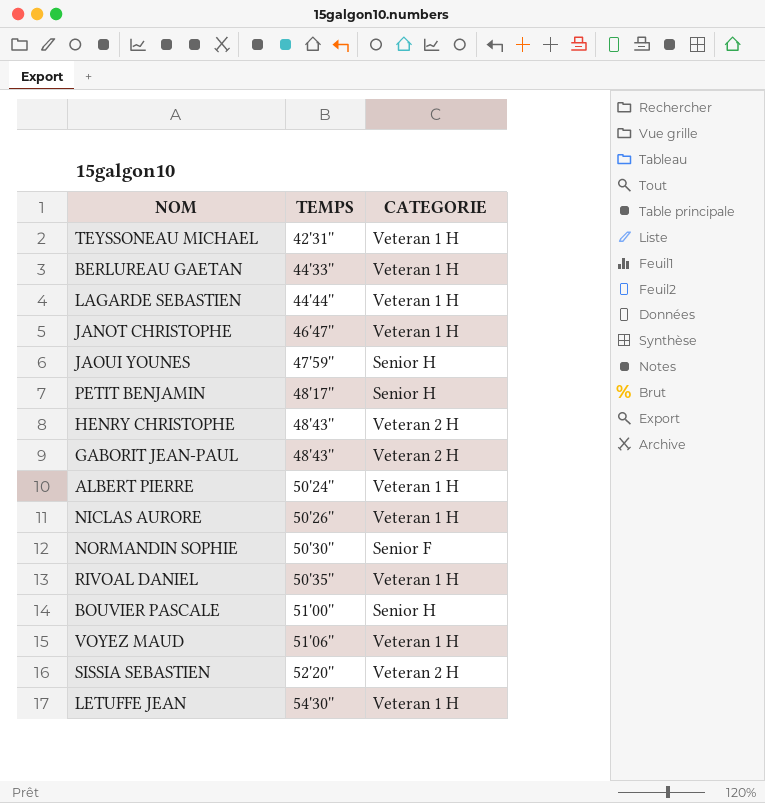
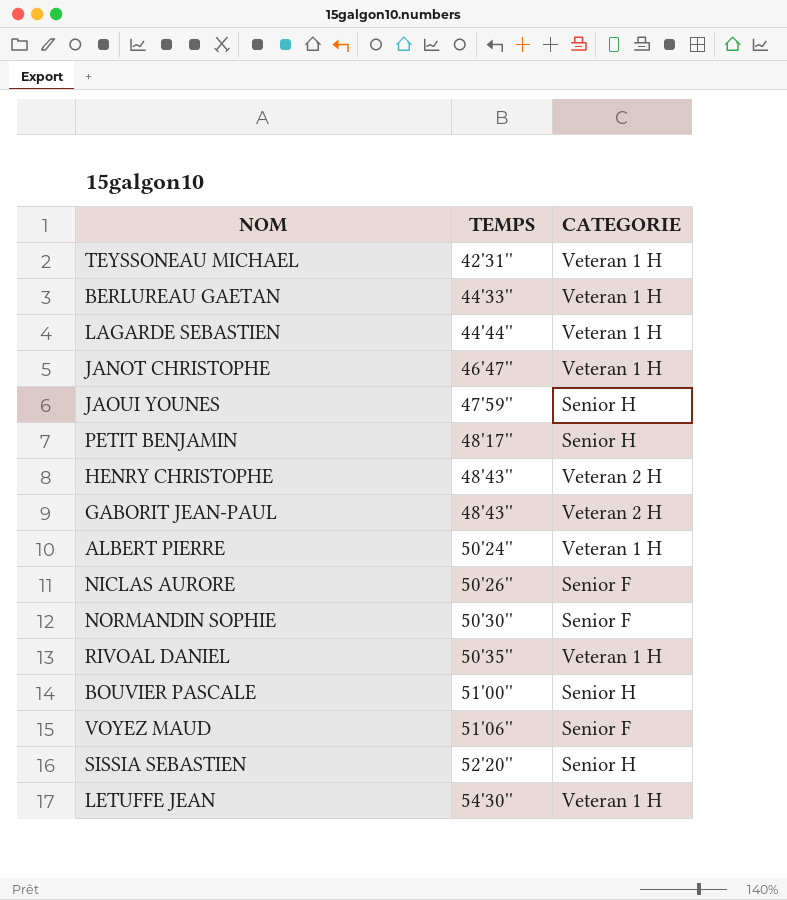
NICLAS AURORE | CATEGORIE: Veteran 1 H -> Senior F
VOYEZ MAUD | CATEGORIE: Veteran 1 H -> Senior F
SISSIA SEBASTIEN | CATEGORIE: Veteran 2 H -> Senior H

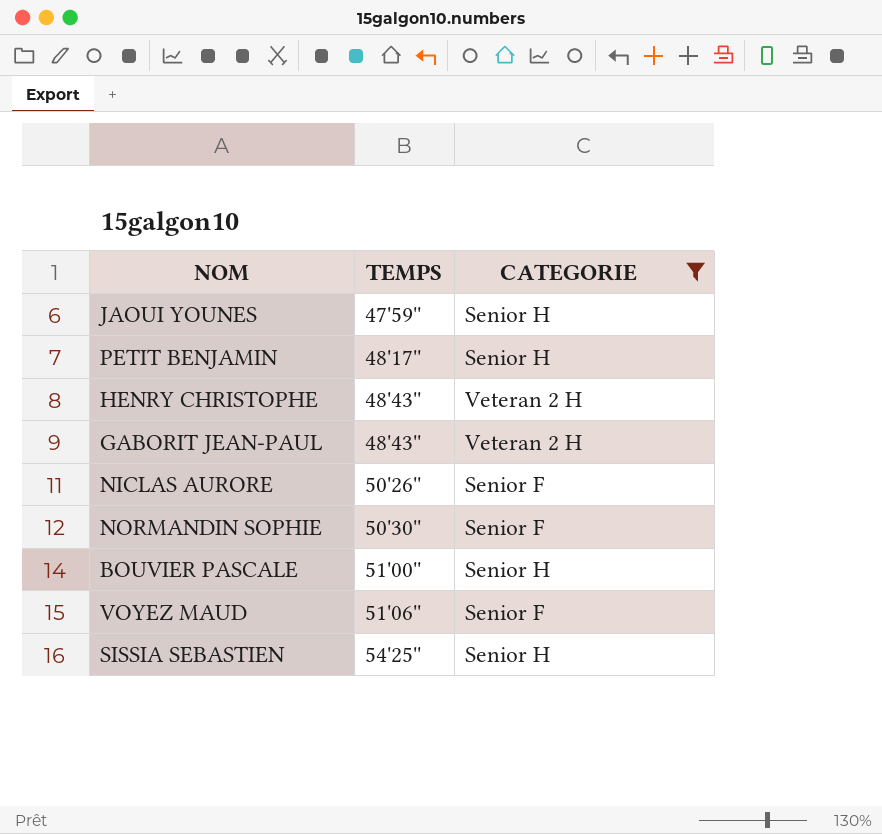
filter: none -> CATEGORIE != Veteran 1 H
SISSIA SEBASTIEN | TEMPS: 52'20'' -> 54'25''

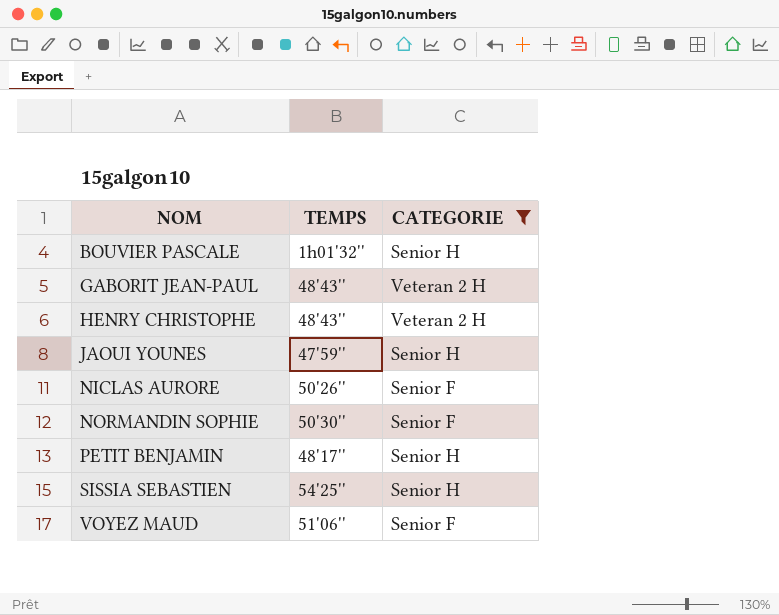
row order: TEMPS ascending -> NOM ascending
BOUVIER PASCALE | TEMPS: 51'00'' -> 1h01'32''

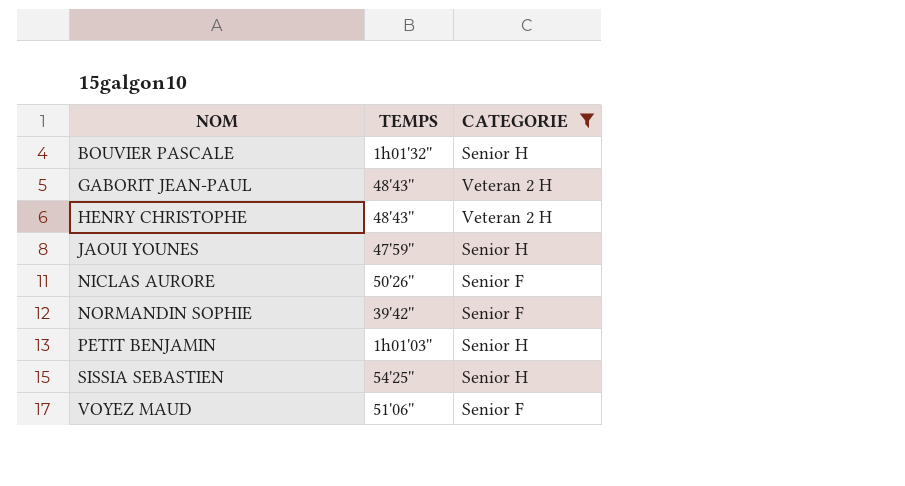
NORMANDIN SOPHIE | TEMPS: 50'30'' -> 39'42''
PETIT BENJAMIN | TEMPS: 48'17'' -> 1h01'03''

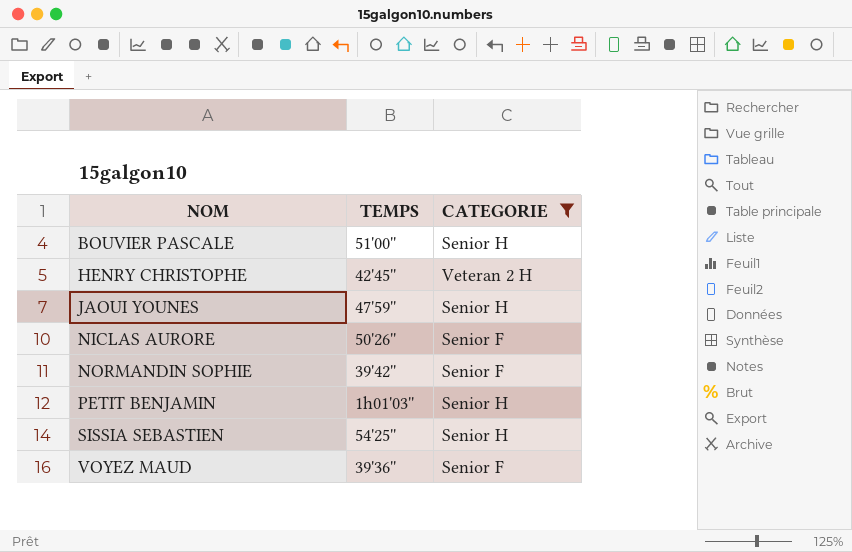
row GABORIT JEAN-PAUL: 48'43'' | Veteran 2 H -> none
BOUVIER PASCALE | TEMPS: 1h01'32'' -> 51'00''
HENRY CHRISTOPHE | TEMPS: 48'43'' -> 42'45''
VOYEZ MAUD | TEMPS: 51'06'' -> 39'36''

